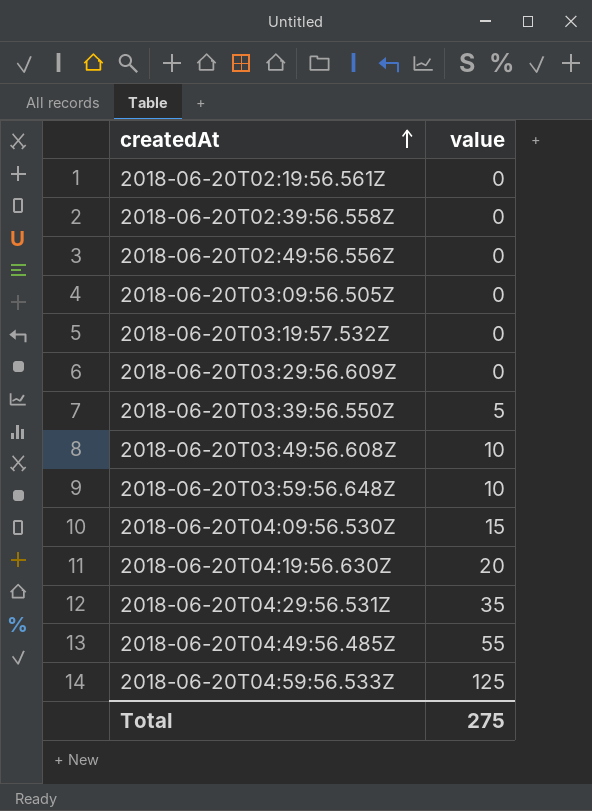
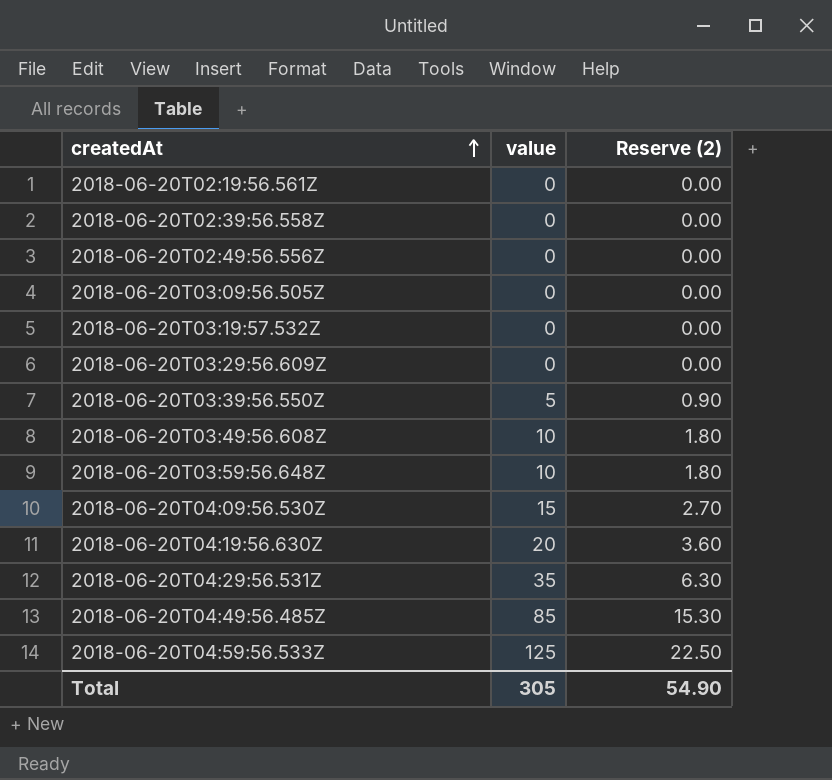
column Reserve (2) | formula: none -> [value] * 0.18
2018-06-20T04:49:56.485Z | value: 55 -> 85
Total | value: 275 -> 305

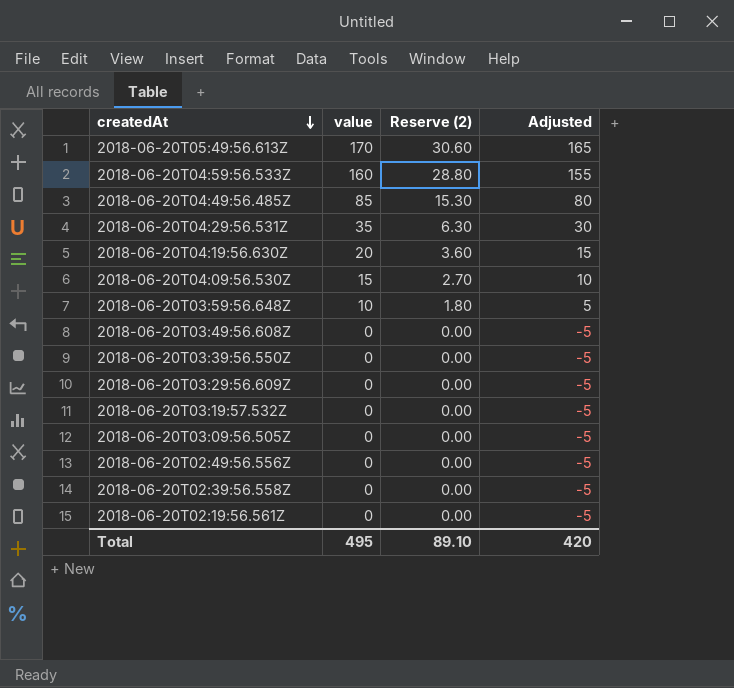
row order: createdAt ascending -> createdAt descending
column Adjusted | formula: none -> [value] - 5
row 2018-06-20T05:49:56.613Z: none -> 170 | 30.60 | 165
2018-06-20T04:59:56.533Z | value: 125 -> 160
2018-06-20T04:59:56.533Z | Reserve (2): 22.50 -> 28.80
2018-06-20T03:49:56.608Z | value: 10 -> 0
2018-06-20T03:49:56.608Z | Reserve (2): 1.80 -> 0.00
2018-06-20T03:39:56.550Z | value: 5 -> 0
2018-06-20T03:39:56.550Z | Reserve (2): 0.90 -> 0.00
Total | value: 305 -> 495
Total | Reserve (2): 54.90 -> 89.10

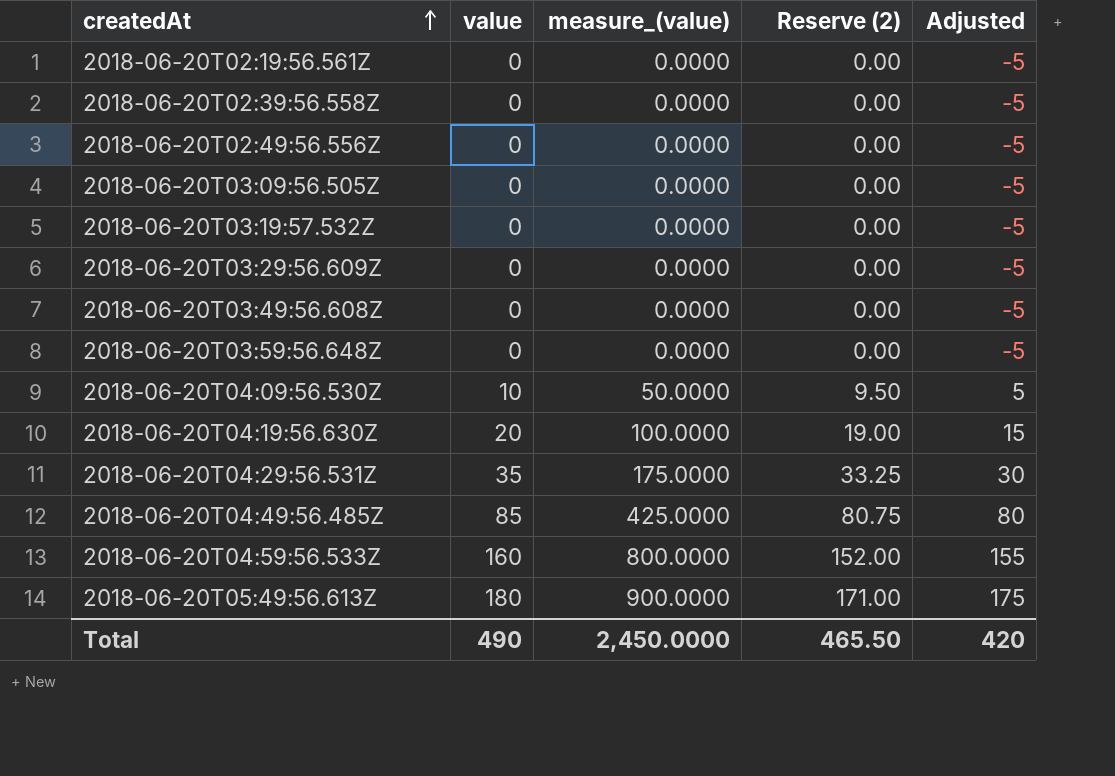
row order: createdAt descending -> createdAt ascending
column measure_(value) | formula: none -> [value] * 5
column Reserve (2) | formula: [value] * 0.18 -> [value] * 0.95
row 2018-06-20T03:39:56.550Z: 0 | 0.00 | -5 -> none
2018-06-20T03:59:56.648Z | value: 10 -> 0
2018-06-20T03:59:56.648Z | Adjusted: 5 -> -5
2018-06-20T04:09:56.530Z | value: 15 -> 10
2018-06-20T04:09:56.530Z | Adjusted: 10 -> 5
2018-06-20T05:49:56.613Z | value: 170 -> 180
2018-06-20T05:49:56.613Z | Adjusted: 165 -> 175
Total | value: 495 -> 490
Total | Reserve (2): 89.10 -> 465.50

